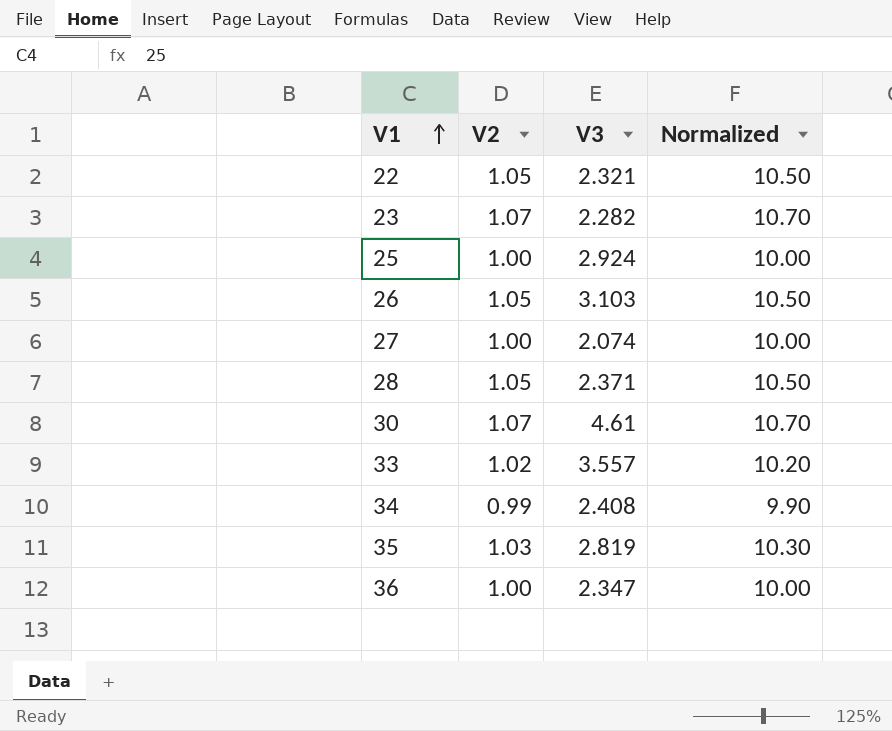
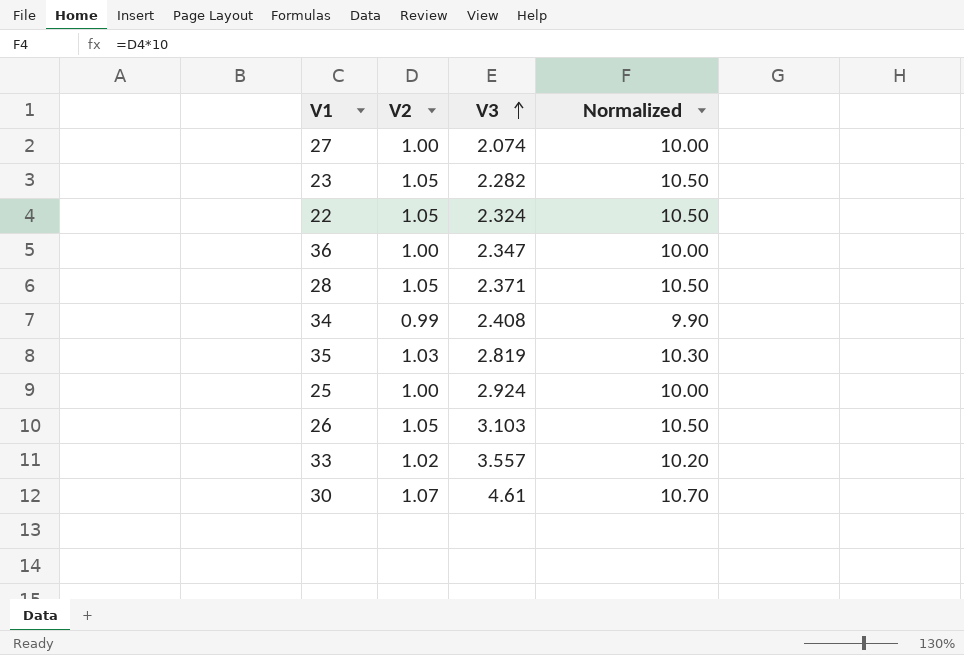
row order: V1 ascending -> V3 ascending
23 | V2: 1.07 -> 1.05
23 | Normalized: 10.70 -> 10.50
22 | V3: 2.321 -> 2.324

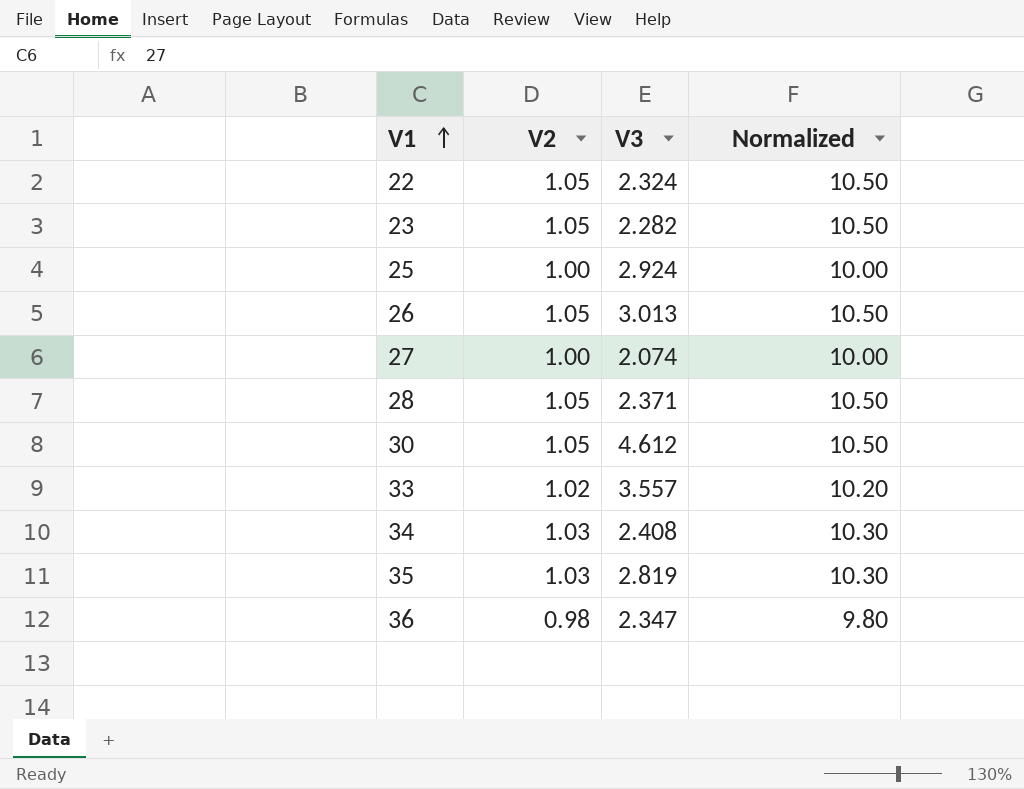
row order: V3 ascending -> V1 ascending
26 | V3: 3.103 -> 3.013
30 | V2: 1.07 -> 1.05
30 | V3: 4.61 -> 4.612
30 | Normalized: 10.70 -> 10.50
34 | V2: 0.99 -> 1.03
34 | Normalized: 9.90 -> 10.30
36 | V2: 1.00 -> 0.98
36 | Normalized: 10.00 -> 9.80

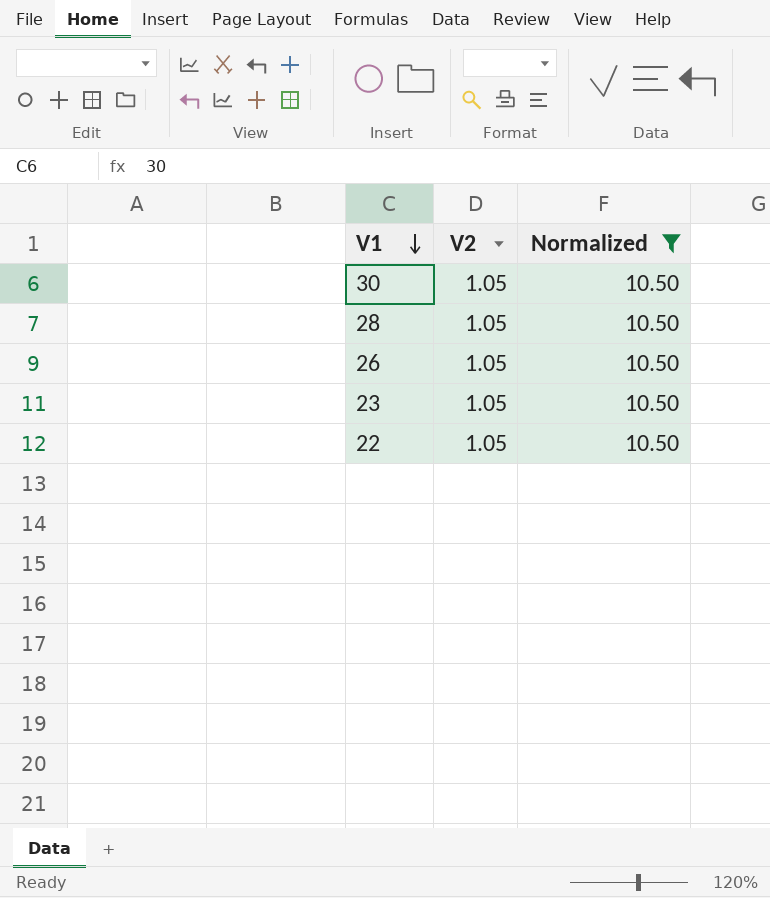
filter: none -> Normalized = 10.50
row order: V1 ascending -> V1 descending
column V3 | position: 3 -> none

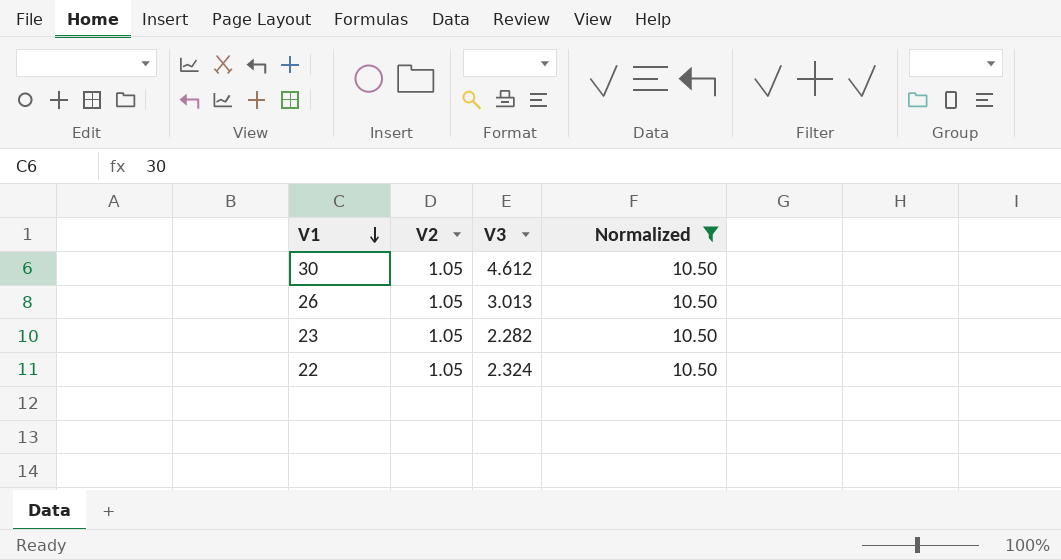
column V3 | position: none -> 3
row 28: 1.05 | 10.50 -> none

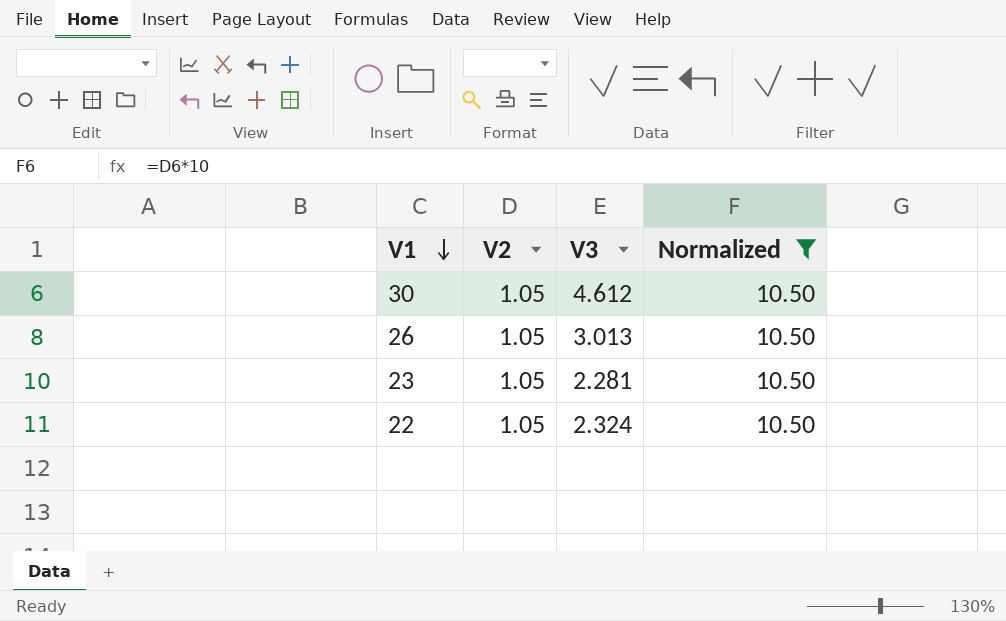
23 | V3: 2.282 -> 2.281

